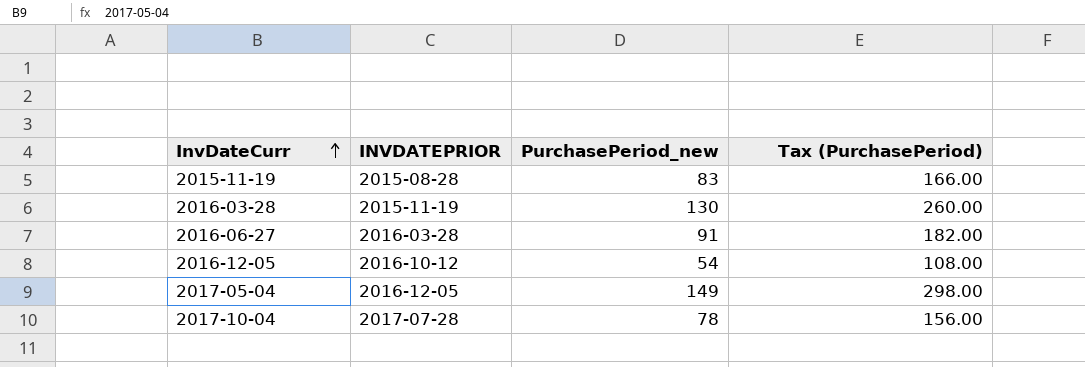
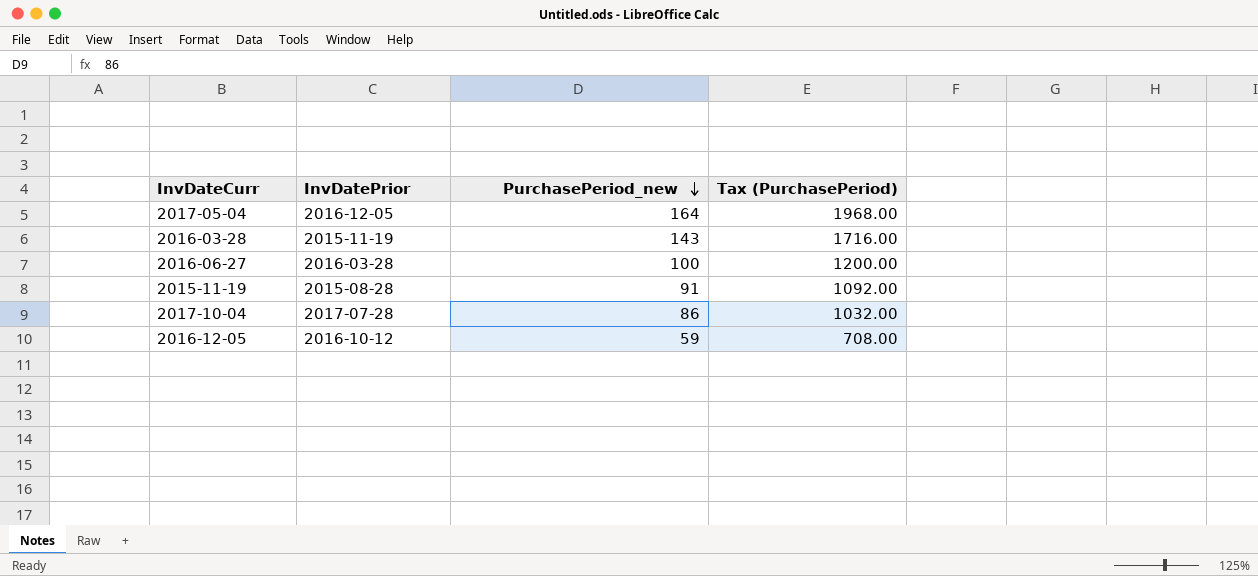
row order: InvDateCurr ascending -> PurchasePeriod_new descending
column name: INVDATEPRIOR -> InvDatePrior
column Tax (PurchasePeriod) | formula: [PurchasePeriod_new] * 2 -> [PurchasePeriod_new] * 12
2017-05-04 | PurchasePeriod_new: 149 -> 164
2016-03-28 | PurchasePeriod_new: 130 -> 143
2016-06-27 | PurchasePeriod_new: 91 -> 100
2015-11-19 | PurchasePeriod_new: 83 -> 91
2017-10-04 | PurchasePeriod_new: 78 -> 86
2016-12-05 | PurchasePeriod_new: 54 -> 59

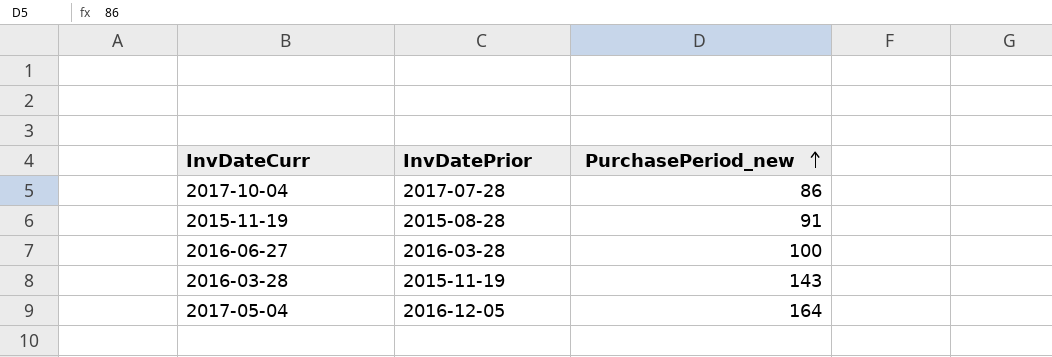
row order: PurchasePeriod_new descending -> PurchasePeriod_new ascending
column Tax (PurchasePeriod) | formula: [PurchasePeriod_new] * 12 -> none
row 2016-12-05: 2016-10-12 | 59 | 708.00 -> none

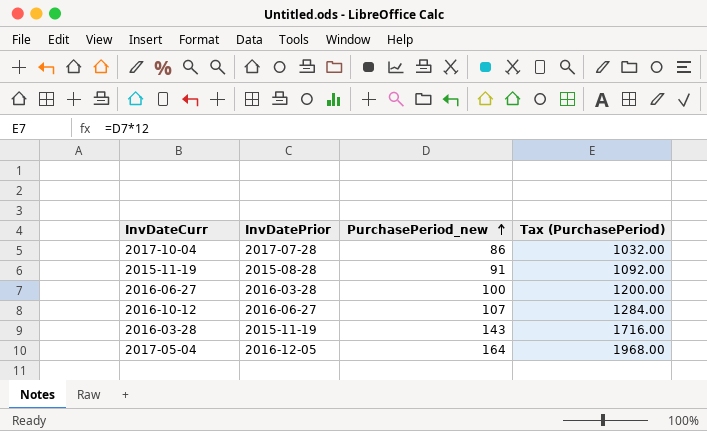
column Tax (PurchasePeriod) | formula: none -> [PurchasePeriod_new] * 12
row 2016-10-12: none -> 2016-06-27 | 107 | 1284.00

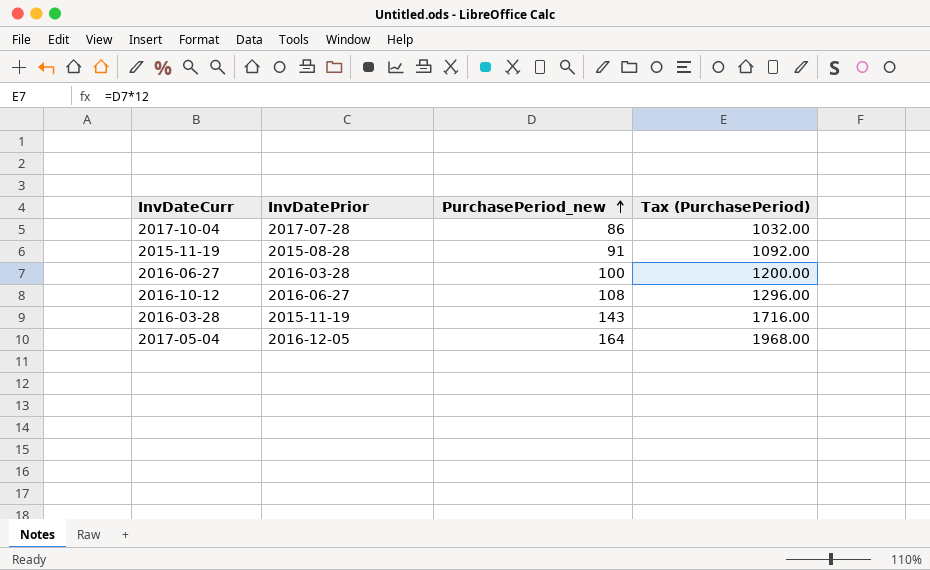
2016-10-12 | PurchasePeriod_new: 107 -> 108
2016-10-12 | Tax (PurchasePeriod): 1284.00 -> 1296.00

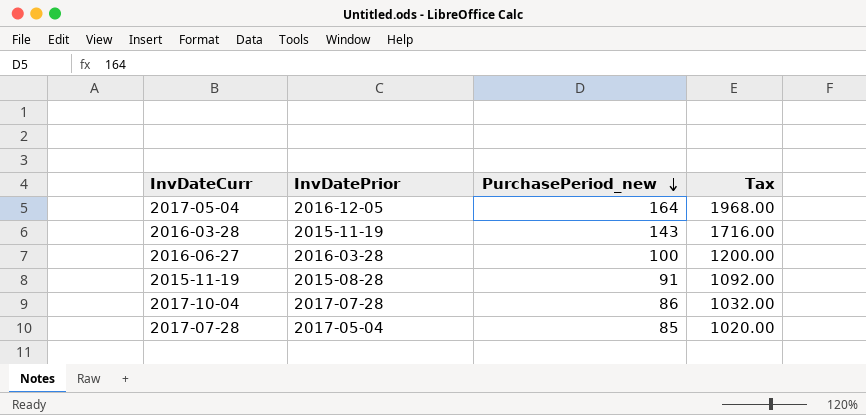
row order: PurchasePeriod_new ascending -> PurchasePeriod_new descending
column name: Tax (PurchasePeriod) -> Tax
row 2016-10-12: 2016-06-27 | 108 | 1296.00 -> none
row 2017-07-28: none -> 2017-05-04 | 85 | 1020.00

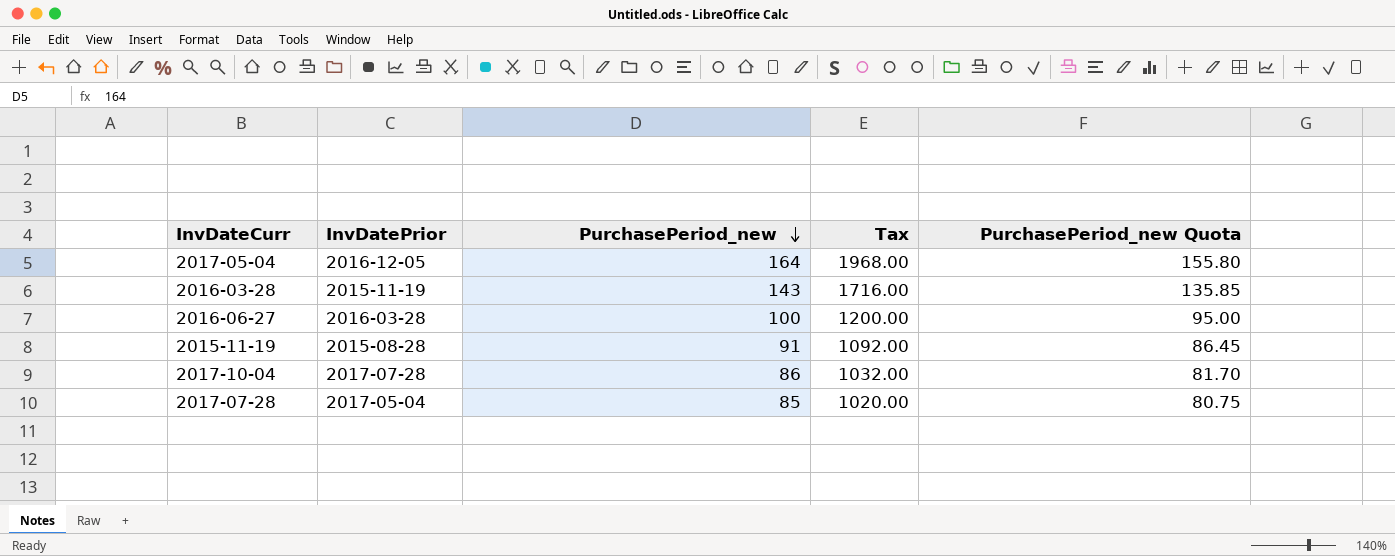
column PurchasePeriod_new Quota | formula: none -> [PurchasePeriod_new] * 0.95

